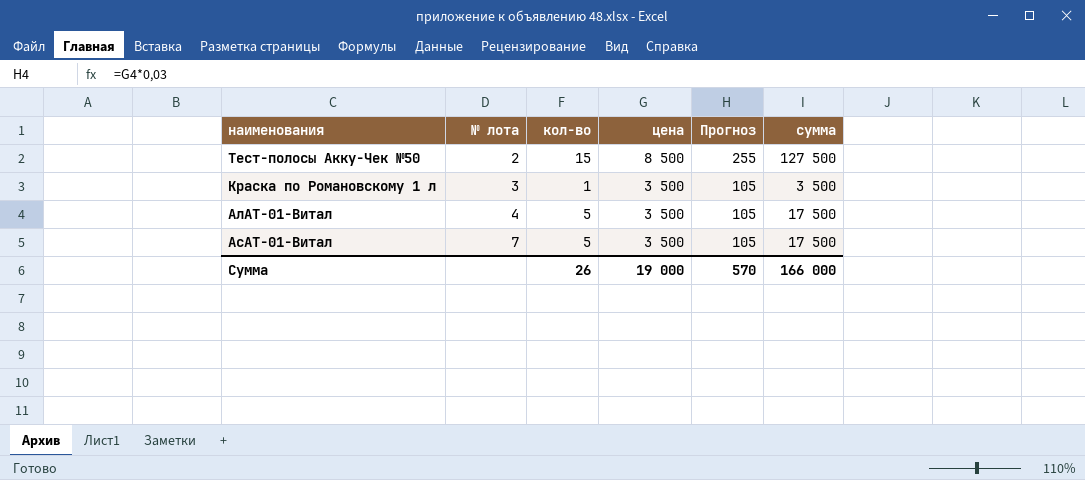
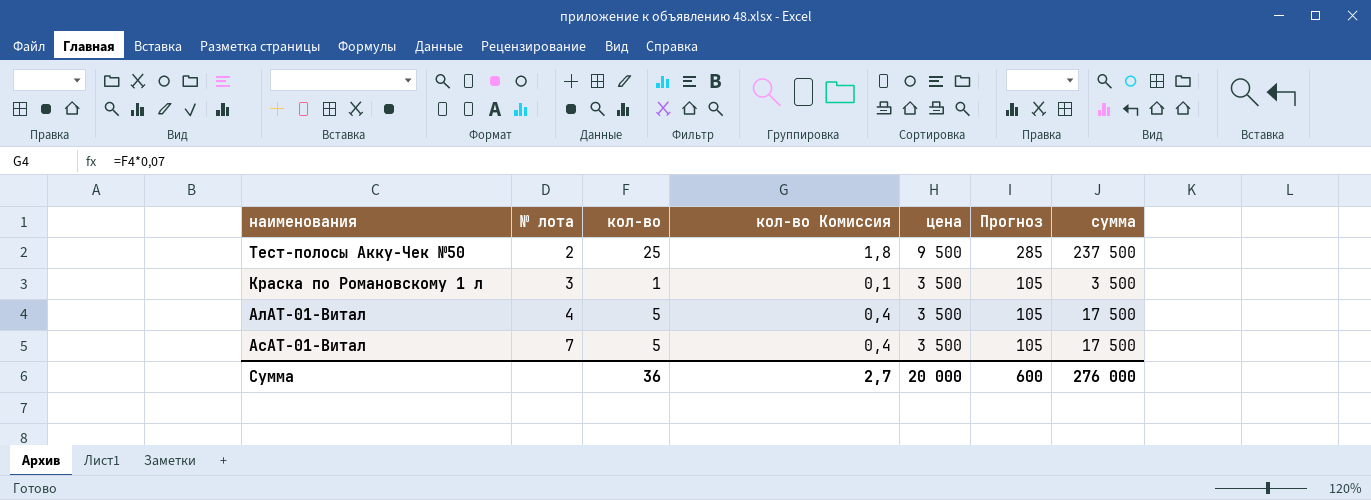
column кол-во Комиссия | formula: none -> [кол-во] * 0,07
Тест-полосы Акку-Чек №50 | кол-во: 15 -> 25
Тест-полосы Акку-Чек №50 | цена: 8 500 -> 9 500
Тест-полосы Акку-Чек №50 | Прогноз: 255 -> 285
Тест-полосы Акку-Чек №50 | сумма: 127 500 -> 237 500
Сумма | кол-во: 26 -> 36
Сумма | цена: 19 000 -> 20 000
Сумма | Прогноз: 570 -> 600
Сумма | сумма: 166 000 -> 276 000

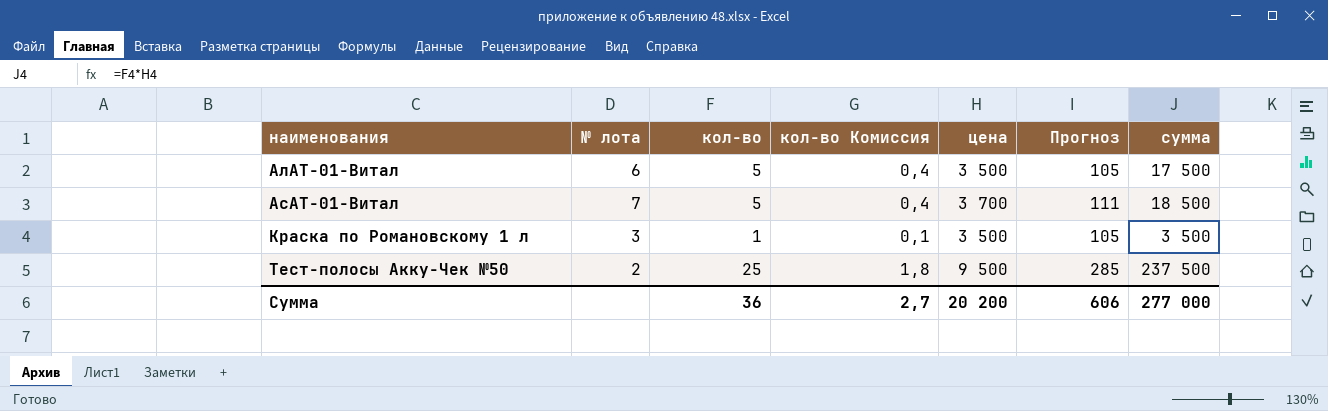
row order: № лота ascending -> наименования ascending
АлАТ-01-Витал | № лота: 4 -> 6
АсАТ-01-Витал | цена: 3 500 -> 3 700
АсАТ-01-Витал | Прогноз: 105 -> 111
АсАТ-01-Витал | сумма: 17 500 -> 18 500
Сумма | цена: 20 000 -> 20 200
Сумма | Прогноз: 600 -> 606
Сумма | сумма: 276 000 -> 277 000

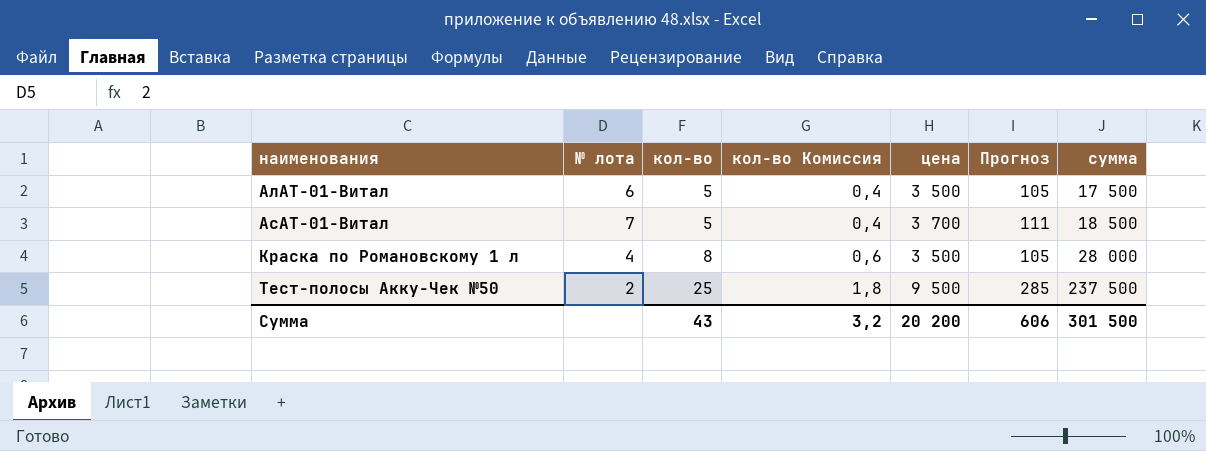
Краска по Романовскому 1 л | № лота: 3 -> 4
Краска по Романовскому 1 л | кол-во: 1 -> 8
Краска по Романовскому 1 л | кол-во Комиссия: 0,1 -> 0,6
Краска по Романовскому 1 л | сумма: 3 500 -> 28 000
Сумма | кол-во: 36 -> 43
Сумма | кол-во Комиссия: 2,7 -> 3,2
Сумма | сумма: 277 000 -> 301 500

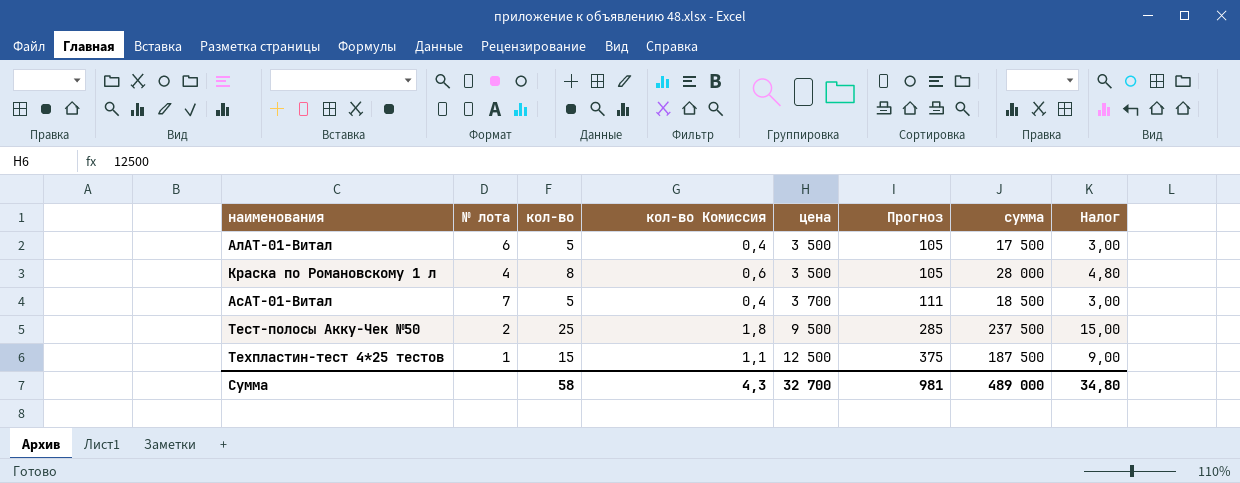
row order: наименования ascending -> цена ascending
column Налог | formula: none -> [кол-во] * 0,6
row Техпластин-тест 4*25 тестов: none -> 1 | 15 | 1,1 | 12 500 | 375 | 187 500 | 9,00
Сумма | кол-во: 43 -> 58
Сумма | кол-во Комиссия: 3,2 -> 4,3
Сумма | цена: 20 200 -> 32 700
Сумма | Прогноз: 606 -> 981
Сумма | сумма: 301 500 -> 489 000

